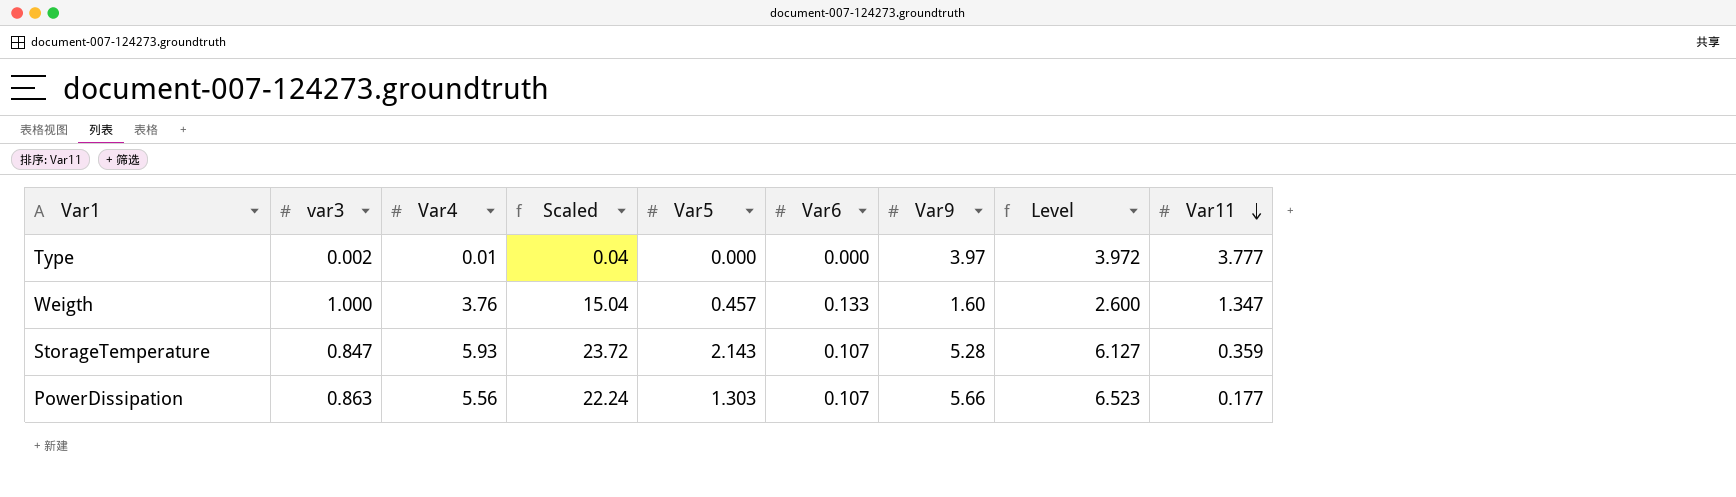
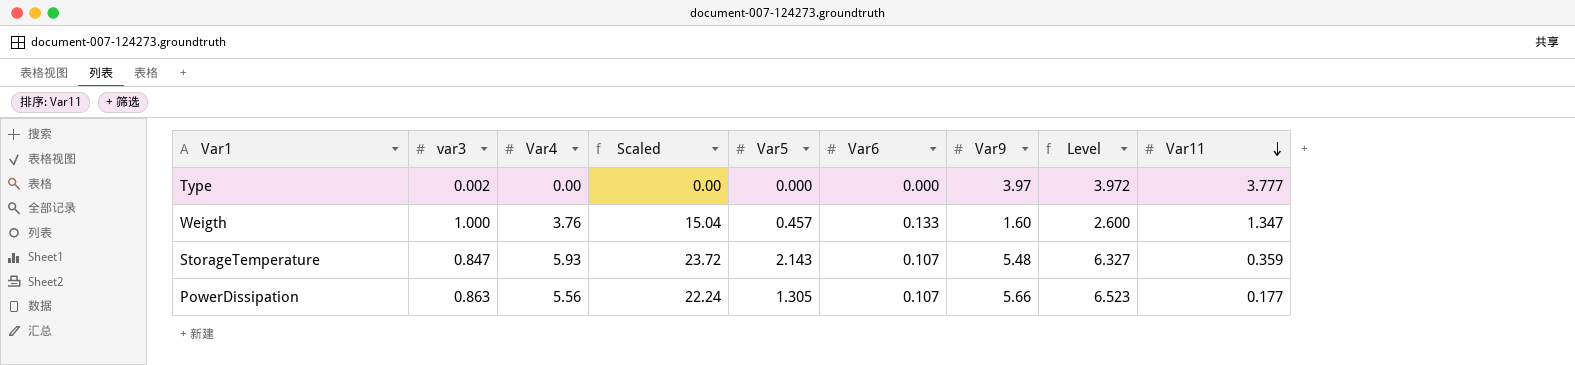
Type | Var4: 0.01 -> 0.00
Type | Scaled: 0.04 -> 0.00
StorageTemperature | Var9: 5.28 -> 5.48
StorageTemperature | Level: 6.127 -> 6.327
PowerDissipation | Var5: 1.303 -> 1.305

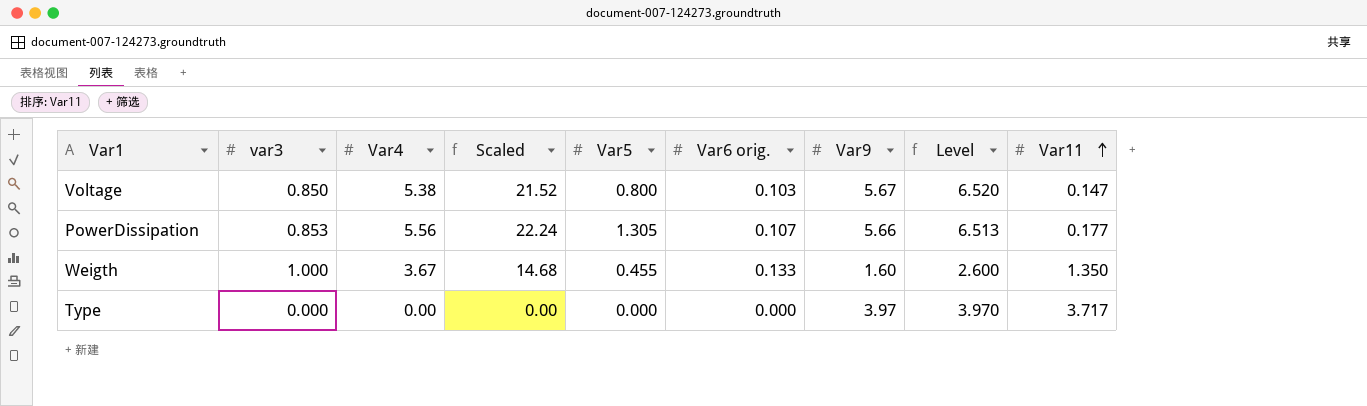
row order: Var11 descending -> Var11 ascending
column name: Var6 -> Var6 orig.
row StorageTemperature: 0.847 | 5.93 | 23.72 | 2.143 | 0.107 | 5.48 | 6.327 | 0.359 -> none
row Voltage: none -> 0.850 | 5.38 | 21.52 | 0.800 | 0.103 | 5.67 | 6.520 | 0.147
PowerDissipation | var3: 0.863 -> 0.853
PowerDissipation | Level: 6.523 -> 6.513
Weigth | Var4: 3.76 -> 3.67
Weigth | Scaled: 15.04 -> 14.68
Weigth | Var5: 0.457 -> 0.455
Weigth | Var11: 1.347 -> 1.350
Type | var3: 0.002 -> 0.000
Type | Level: 3.972 -> 3.970
Type | Var11: 3.777 -> 3.717

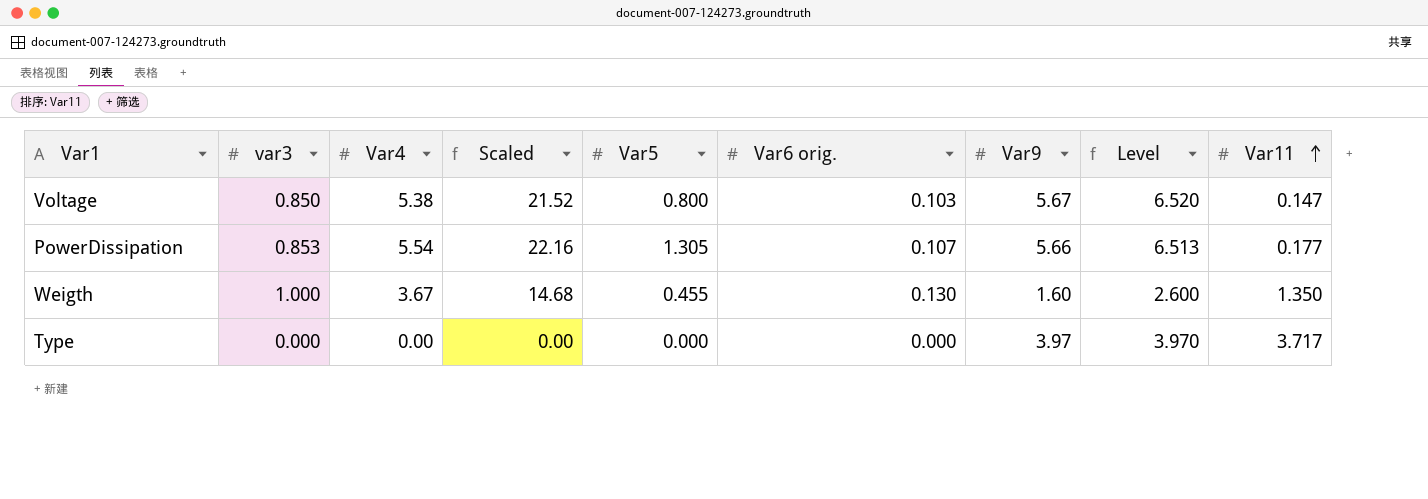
PowerDissipation | Var4: 5.56 -> 5.54
PowerDissipation | Scaled: 22.24 -> 22.16
Weigth | Var6 orig.: 0.133 -> 0.130

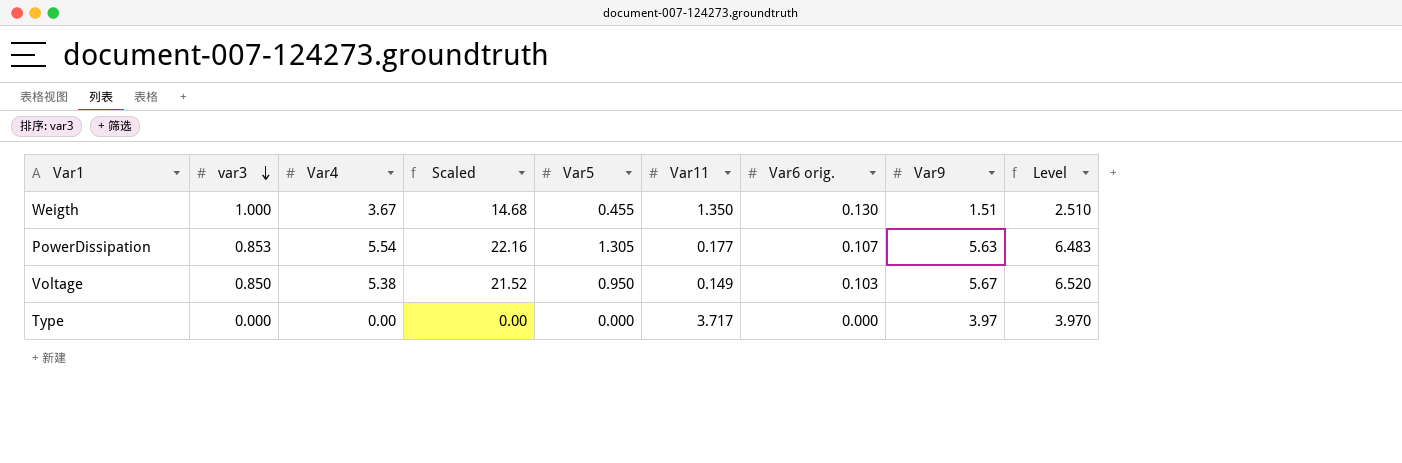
row order: Var11 ascending -> var3 descending
column Var11 | position: 9 -> 6
Weigth | Var9: 1.60 -> 1.51
Weigth | Level: 2.600 -> 2.510
PowerDissipation | Var9: 5.66 -> 5.63
PowerDissipation | Level: 6.513 -> 6.483
Voltage | Var5: 0.800 -> 0.950
Voltage | Var11: 0.147 -> 0.149

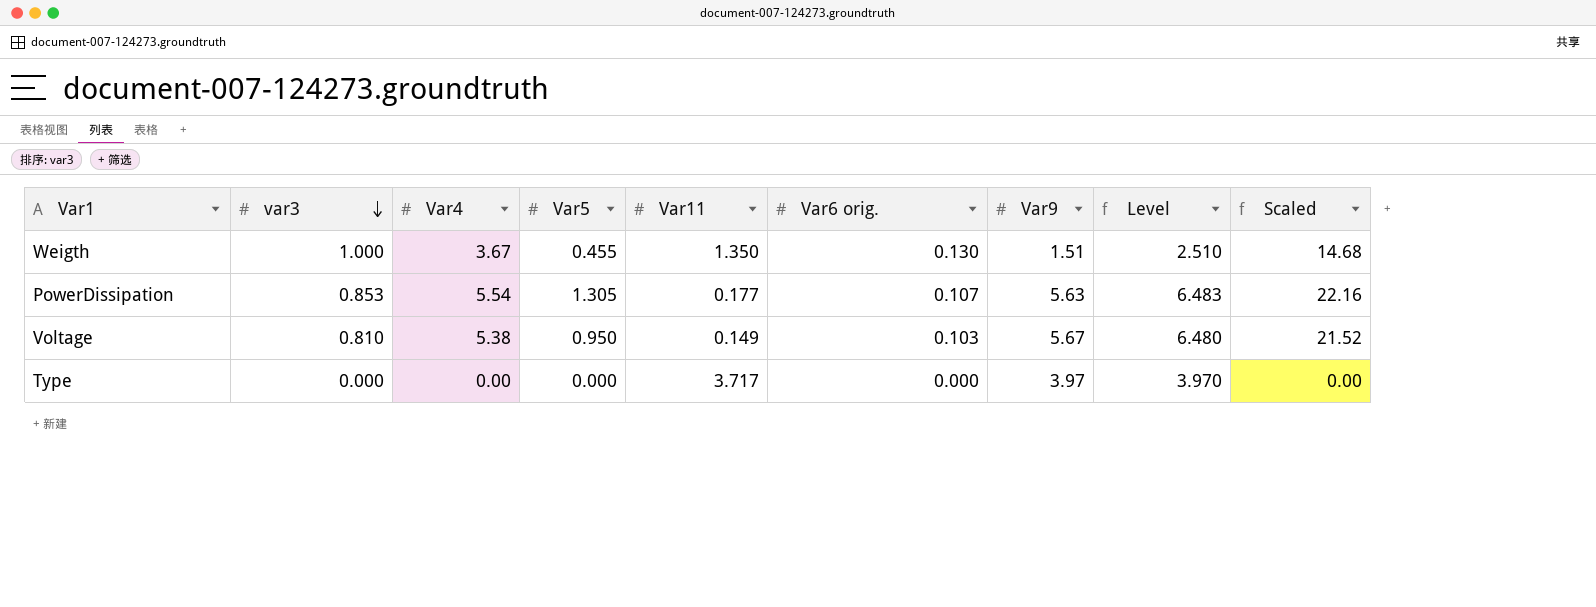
column Scaled | position: 4 -> 9
Voltage | var3: 0.850 -> 0.810
Voltage | Level: 6.520 -> 6.480

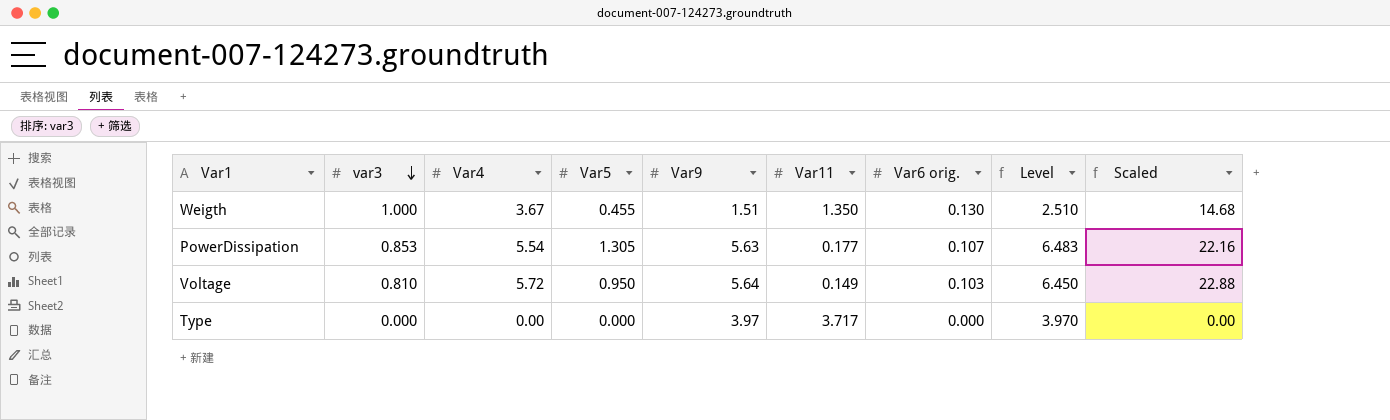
column Var9 | position: 7 -> 5
Voltage | Var4: 5.38 -> 5.72
Voltage | Var9: 5.67 -> 5.64
Voltage | Level: 6.480 -> 6.450
Voltage | Scaled: 21.52 -> 22.88

